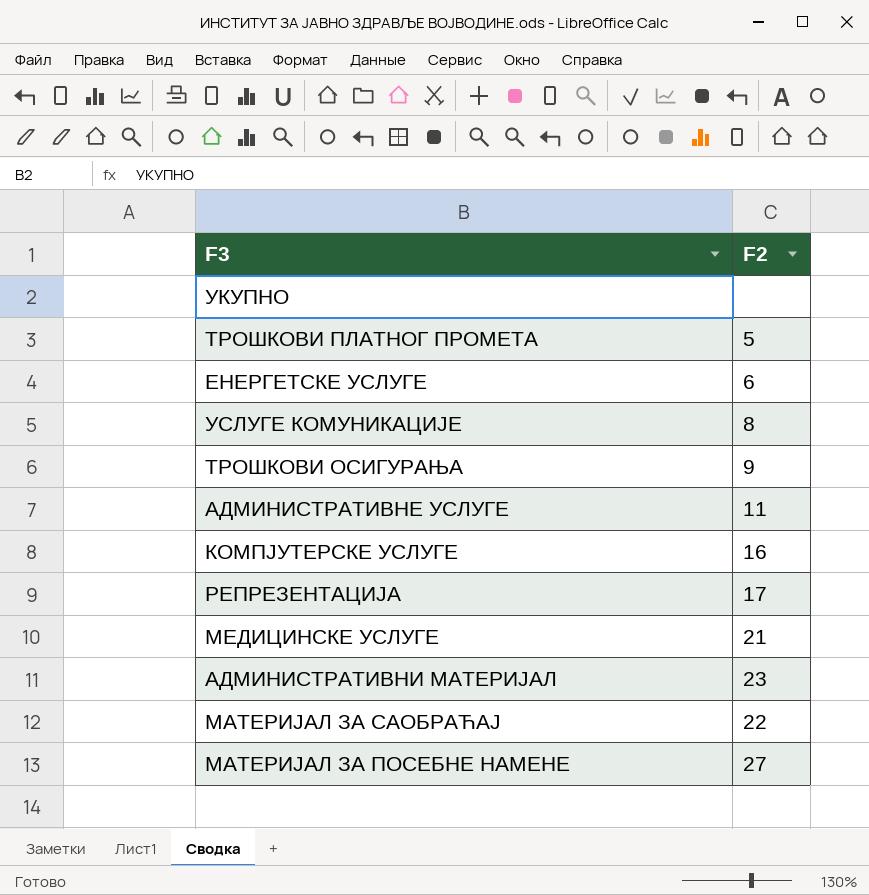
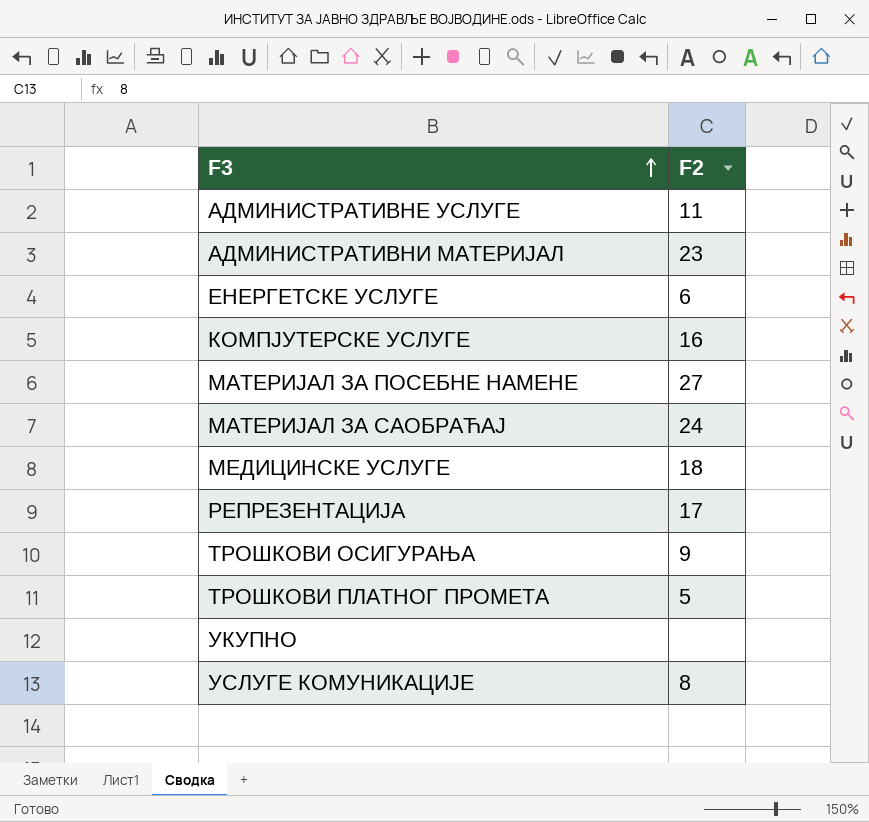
row order: none -> F3 ascending
МАТЕРИЈАЛ ЗА САОБРАЋАЈ | F2: 22 -> 24
МЕДИЦИНСКЕ УСЛУГЕ | F2: 21 -> 18

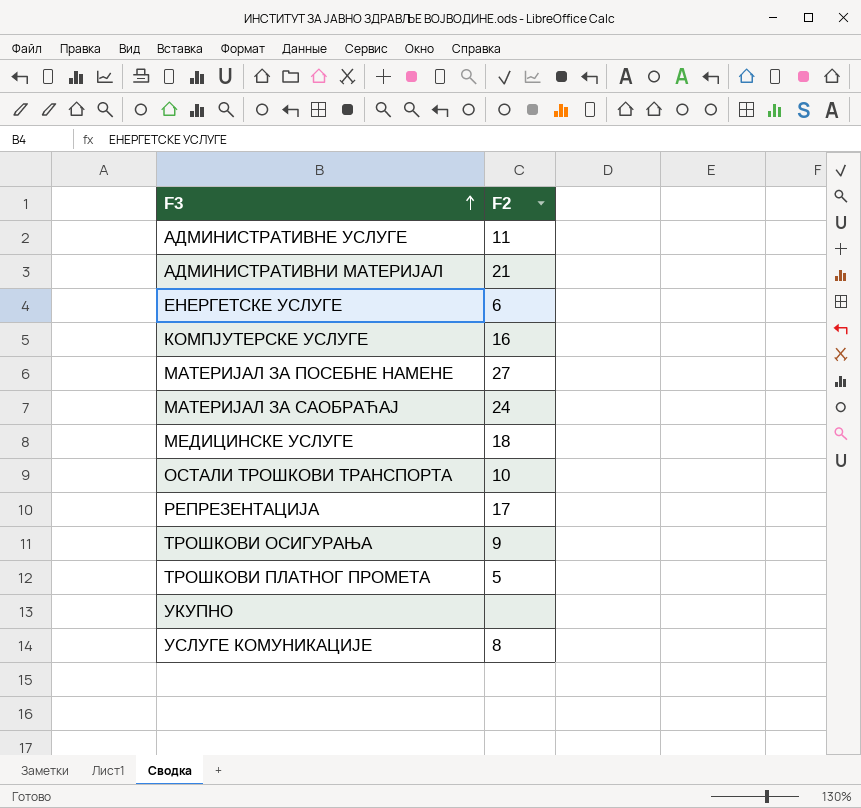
АДМИНИСТРАТИВНИ МАТЕРИЈАЛ | F2: 23 -> 21
row ОСТАЛИ ТРОШКОВИ ТРАНСПОРТА: none -> 10

